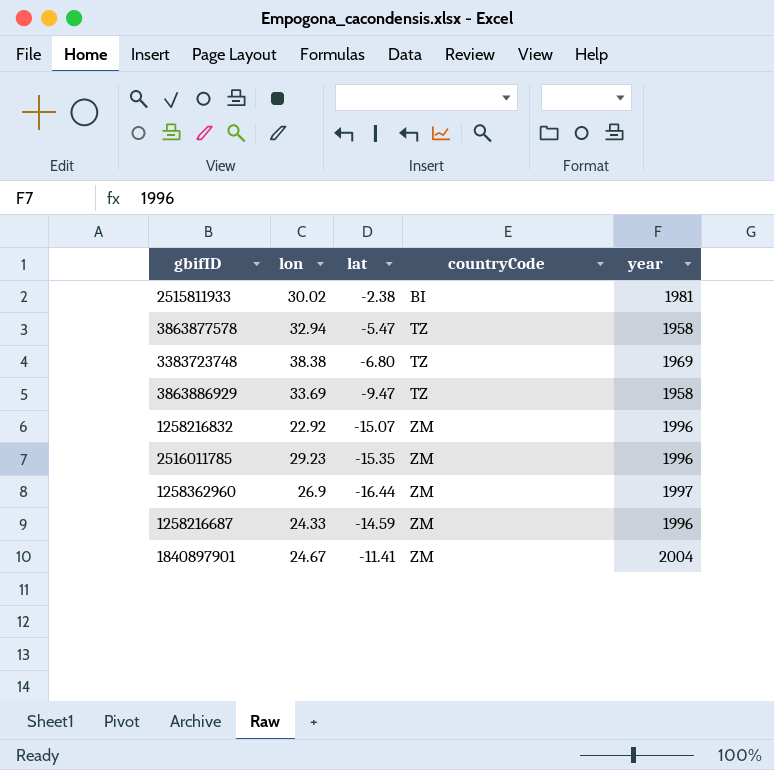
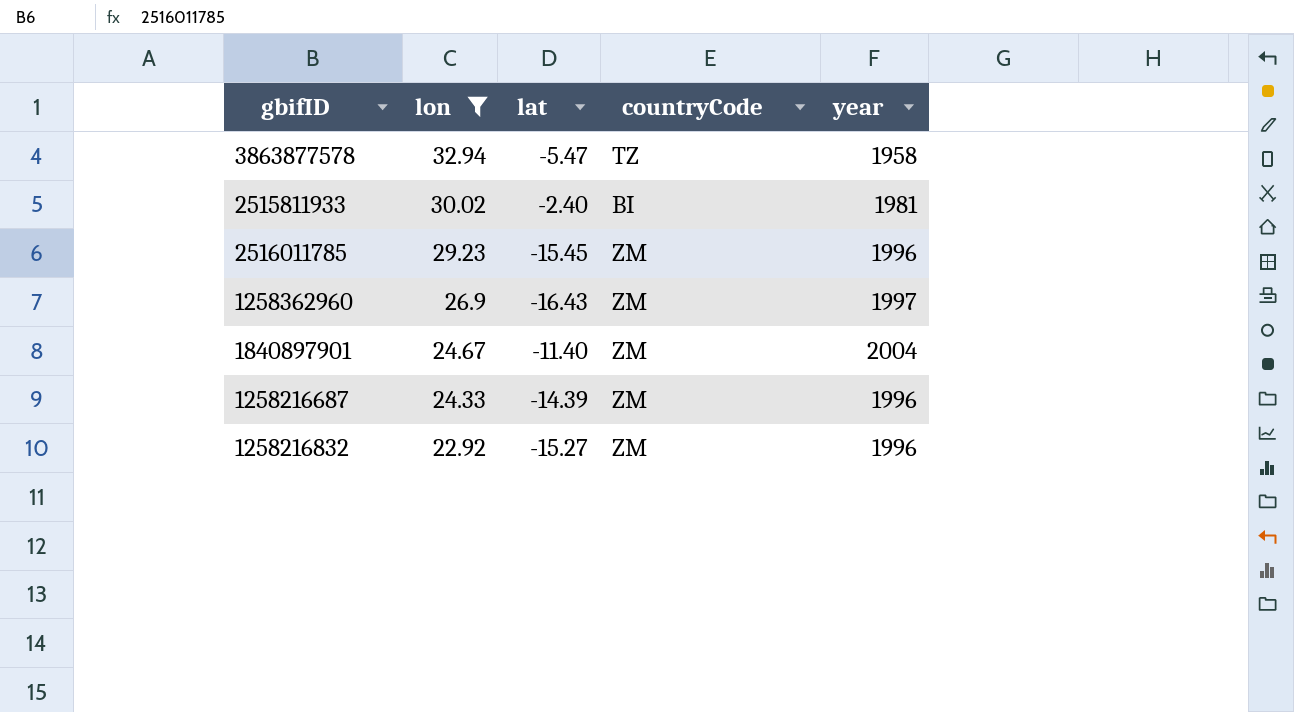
filter: none -> lon <= 32.94
row order: countryCode ascending -> lon descending
2515811933 | lat: -2.38 -> -2.40
2516011785 | lat: -15.35 -> -15.45
1258362960 | lat: -16.44 -> -16.43
1840897901 | lat: -11.41 -> -11.40
1258216687 | lat: -14.59 -> -14.39
1258216832 | lat: -15.07 -> -15.27

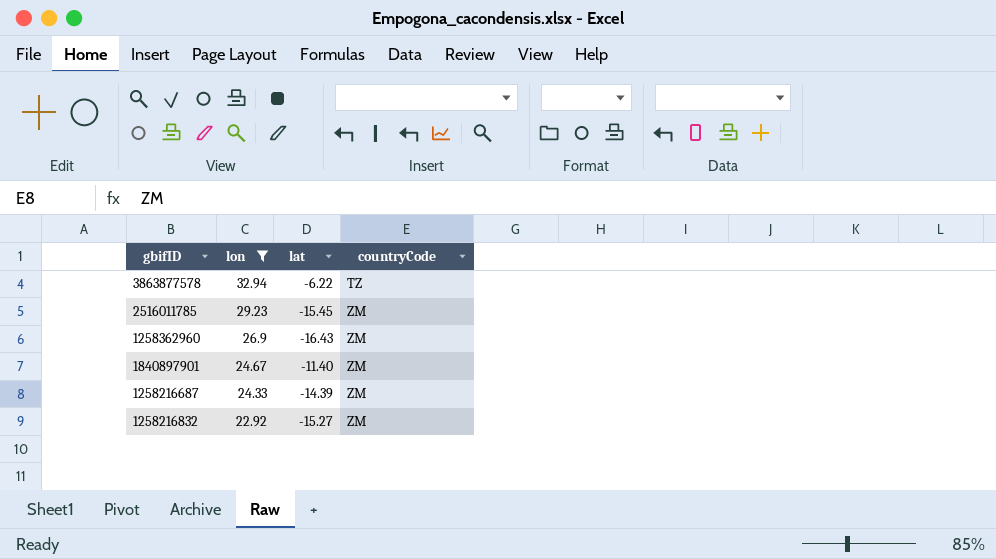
column year | position: 5 -> none
row 2515811933: 30.02 | -2.40 | BI | 1981 -> none
3863877578 | lat: -5.47 -> -6.22

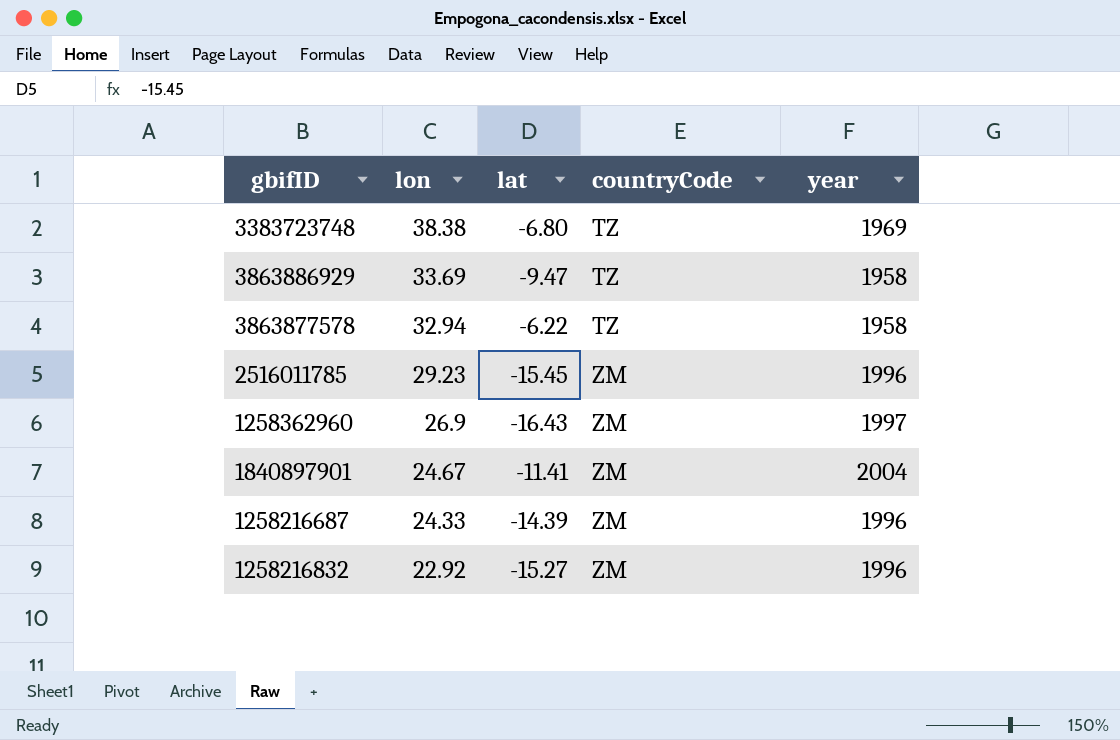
filter: lon <= 32.94 -> none
column year | position: none -> 5
1840897901 | lat: -11.40 -> -11.41

